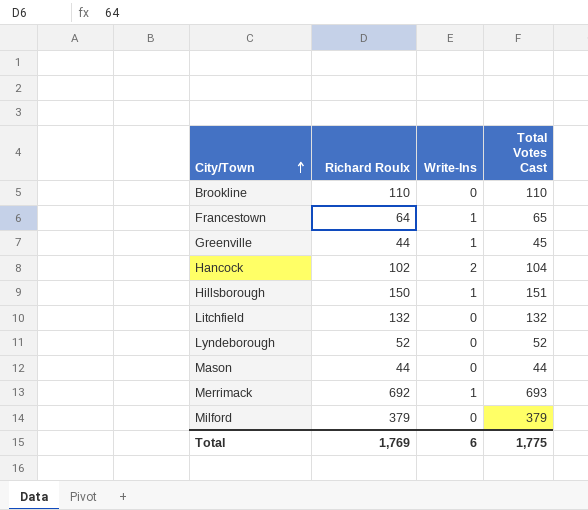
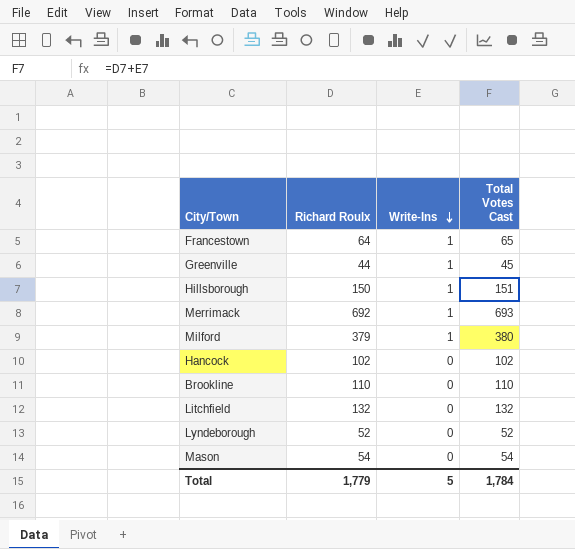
row order: City/Town ascending -> Write-Ins descending
Milford | Write-Ins: 0 -> 1
Milford | Total Votes Cast: 379 -> 380
Hancock | Write-Ins: 2 -> 0
Hancock | Total Votes Cast: 104 -> 102
Mason | Richard Roulx: 44 -> 54
Mason | Total Votes Cast: 44 -> 54
Total | Richard Roulx: 1,769 -> 1,779
Total | Write-Ins: 6 -> 5
Total | Total Votes Cast: 1,775 -> 1,784

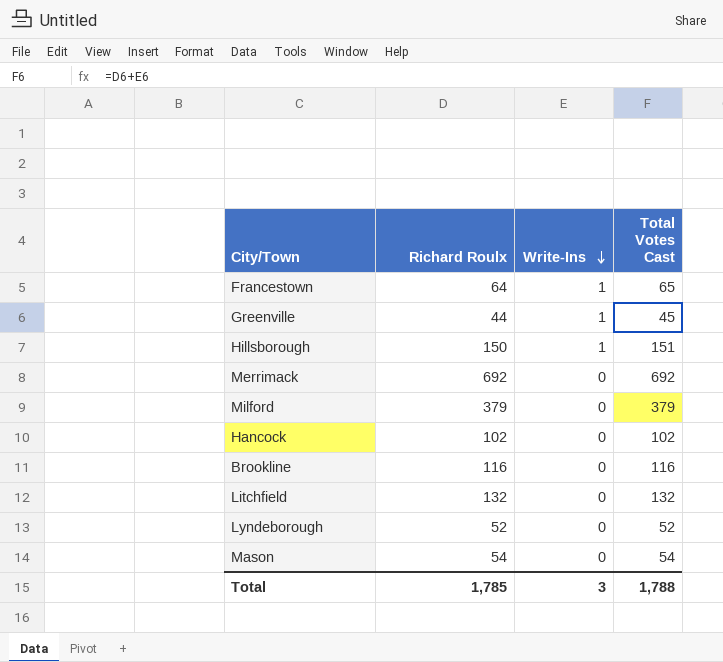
Merrimack | Write-Ins: 1 -> 0
Merrimack | Total Votes Cast: 693 -> 692
Milford | Write-Ins: 1 -> 0
Milford | Total Votes Cast: 380 -> 379
Brookline | Richard Roulx: 110 -> 116
Brookline | Total Votes Cast: 110 -> 116
Total | Richard Roulx: 1,779 -> 1,785
Total | Write-Ins: 5 -> 3
Total | Total Votes Cast: 1,784 -> 1,788

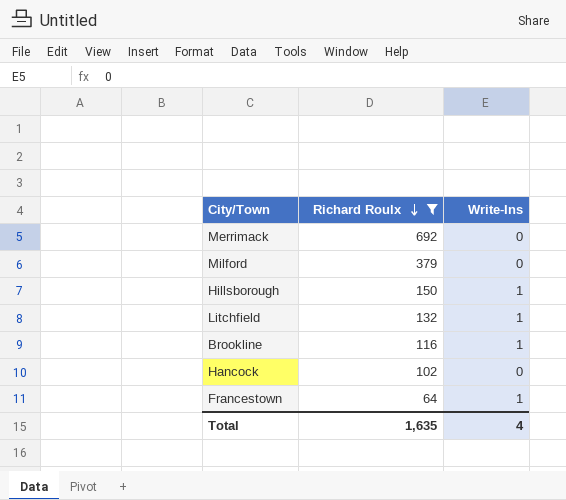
filter: none -> Richard Roulx >= 64
row order: Write-Ins descending -> Richard Roulx descending
column Total Votes Cast | formula: [Richard Roulx] + [Write-Ins] -> none
Litchfield | Write-Ins: 0 -> 1
Brookline | Write-Ins: 0 -> 1
Total | Richard Roulx: 1,785 -> 1,635
Total | Write-Ins: 3 -> 4

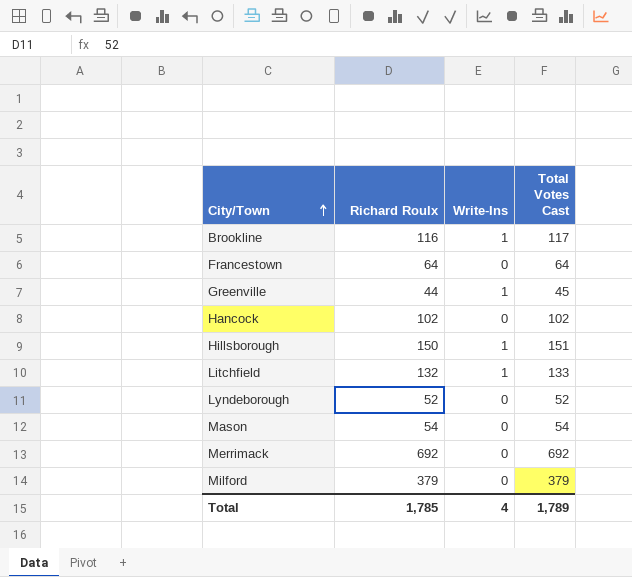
filter: Richard Roulx >= 64 -> none
row order: Richard Roulx descending -> City/Town ascending
column Total Votes Cast | formula: none -> [Richard Roulx] + [Write-Ins]
Francestown | Write-Ins: 1 -> 0
Total | Richard Roulx: 1,635 -> 1,785

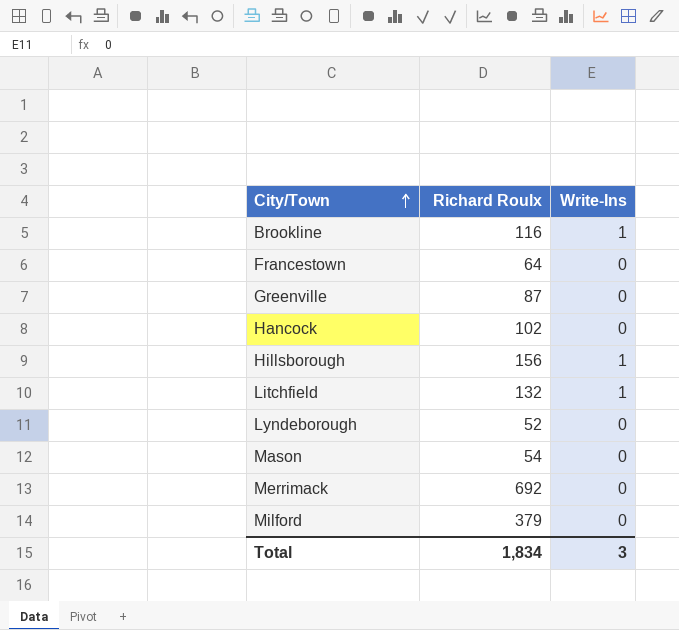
column Total Votes Cast | formula: [Richard Roulx] + [Write-Ins] -> none
Greenville | Richard Roulx: 44 -> 87
Greenville | Write-Ins: 1 -> 0
Hillsborough | Richard Roulx: 150 -> 156
Total | Richard Roulx: 1,785 -> 1,834
Total | Write-Ins: 4 -> 3

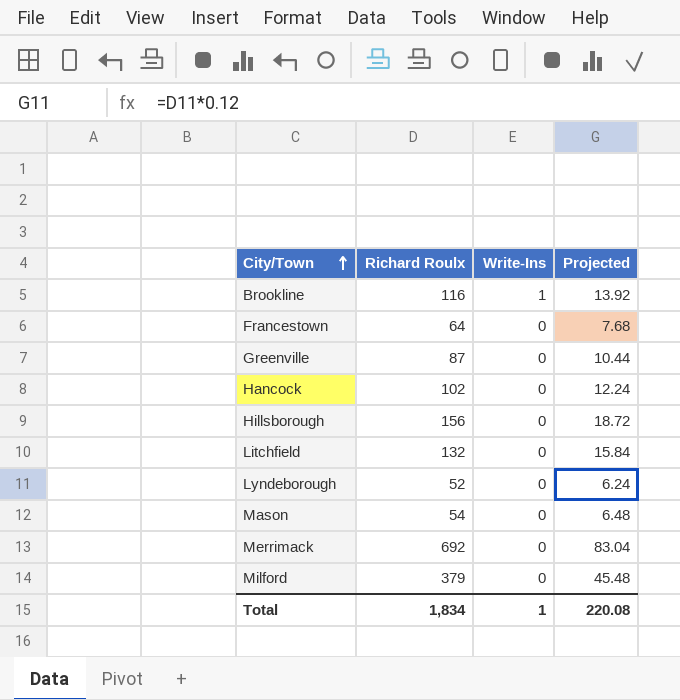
column Projected | formula: none -> [Richard Roulx] * 0.12
Hillsborough | Write-Ins: 1 -> 0
Litchfield | Write-Ins: 1 -> 0
Total | Write-Ins: 3 -> 1

